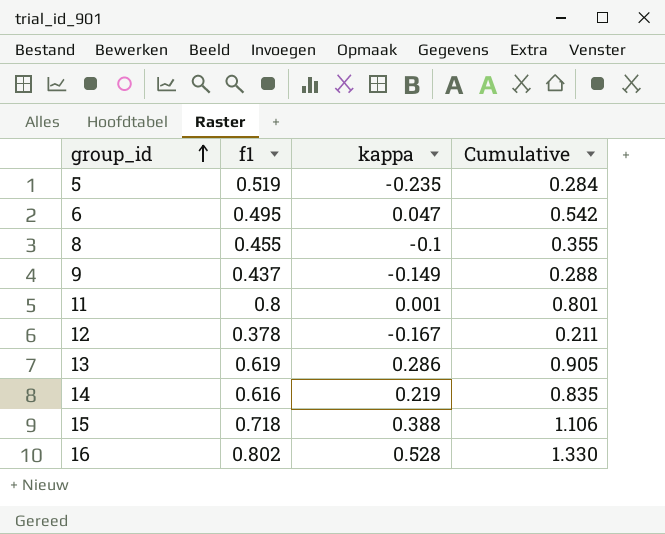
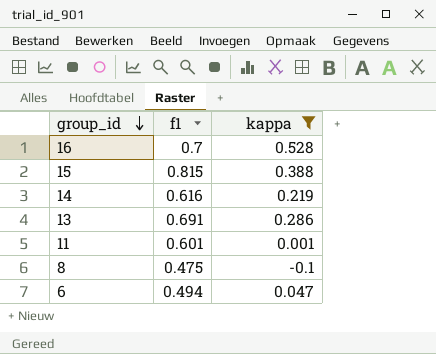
filter: none -> kappa >= -0.1
row order: group_id ascending -> group_id descending
column Cumulative | formula: [f1] + [kappa] -> none
16 | f1: 0.802 -> 0.7
15 | f1: 0.718 -> 0.815
13 | f1: 0.619 -> 0.691
11 | f1: 0.8 -> 0.601
8 | f1: 0.455 -> 0.475
6 | f1: 0.495 -> 0.494

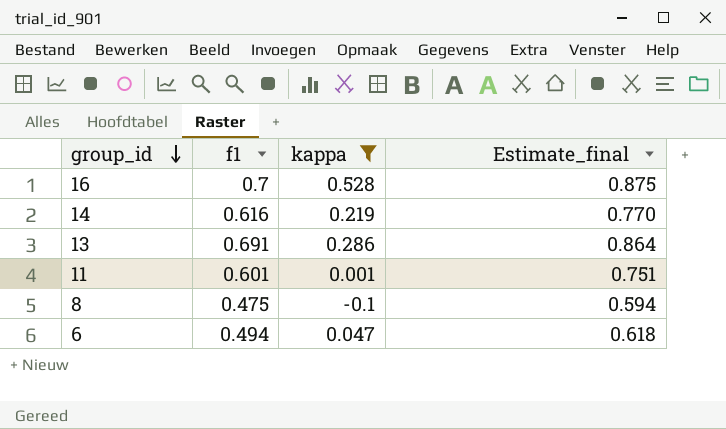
column Estimate_final | formula: none -> [f1] * 1.25
row 15: 0.815 | 0.388 -> none

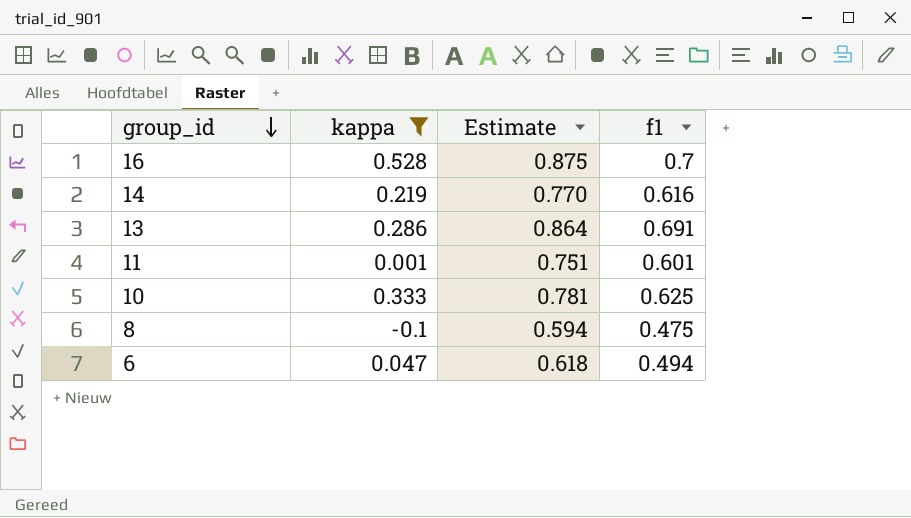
column name: Estimate_final -> Estimate
column f1 | position: 2 -> 4
row 10: none -> 0.333 | 0.781 | 0.625

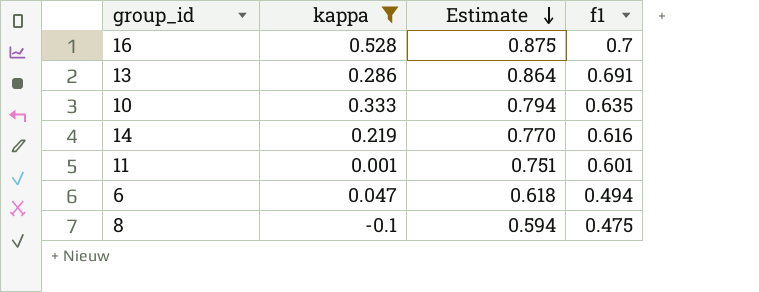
row order: group_id descending -> Estimate descending
10 | Estimate: 0.781 -> 0.794
10 | f1: 0.625 -> 0.635

